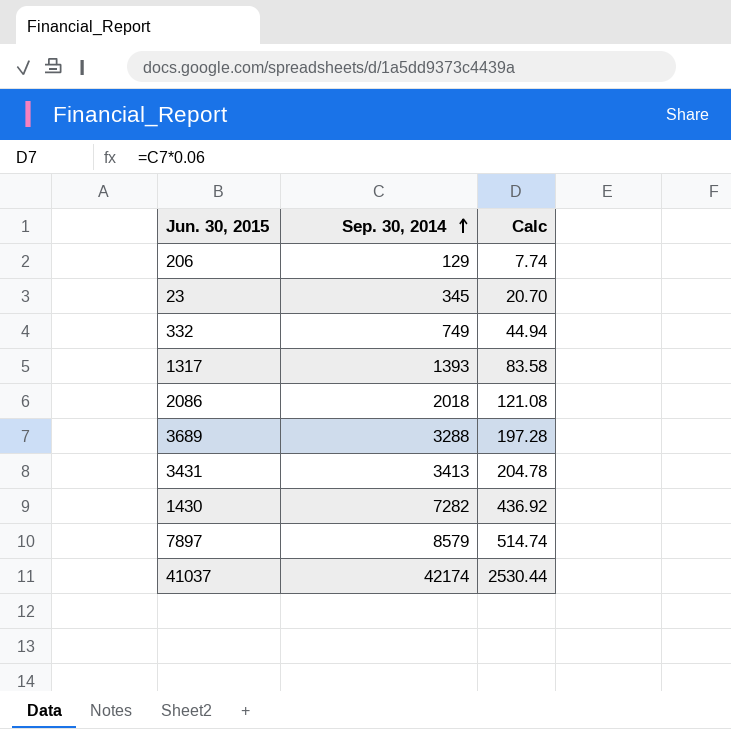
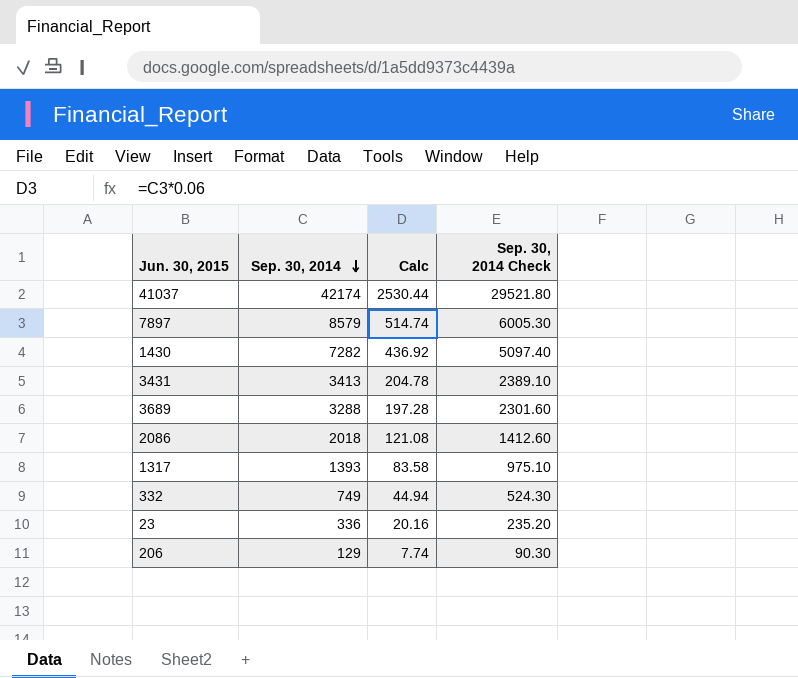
row order: Sep. 30, 2014 ascending -> Sep. 30, 2014 descending
column Sep. 30, 2014 Check | formula: none -> [Sep. 30, 2014] * 0.7
23 | Sep. 30, 2014: 345 -> 336
23 | Calc: 20.70 -> 20.16

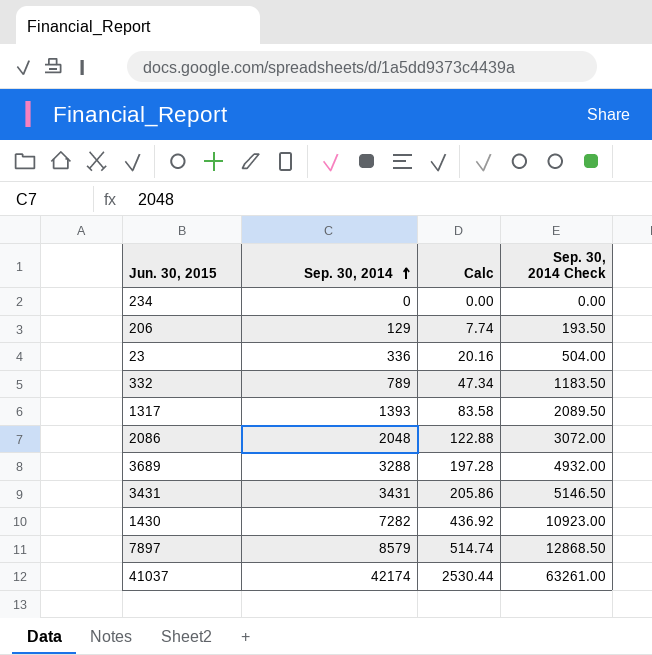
row order: Sep. 30, 2014 descending -> Sep. 30, 2014 ascending
column Sep. 30, 2014 Check | formula: [Sep. 30, 2014] * 0.7 -> [Sep. 30, 2014] * 1.5
row 234: none -> 0 | 0.00 | 0.00
332 | Sep. 30, 2014: 749 -> 789
332 | Calc: 44.94 -> 47.34
2086 | Sep. 30, 2014: 2018 -> 2048
2086 | Calc: 121.08 -> 122.88
3431 | Sep. 30, 2014: 3413 -> 3431
3431 | Calc: 204.78 -> 205.86

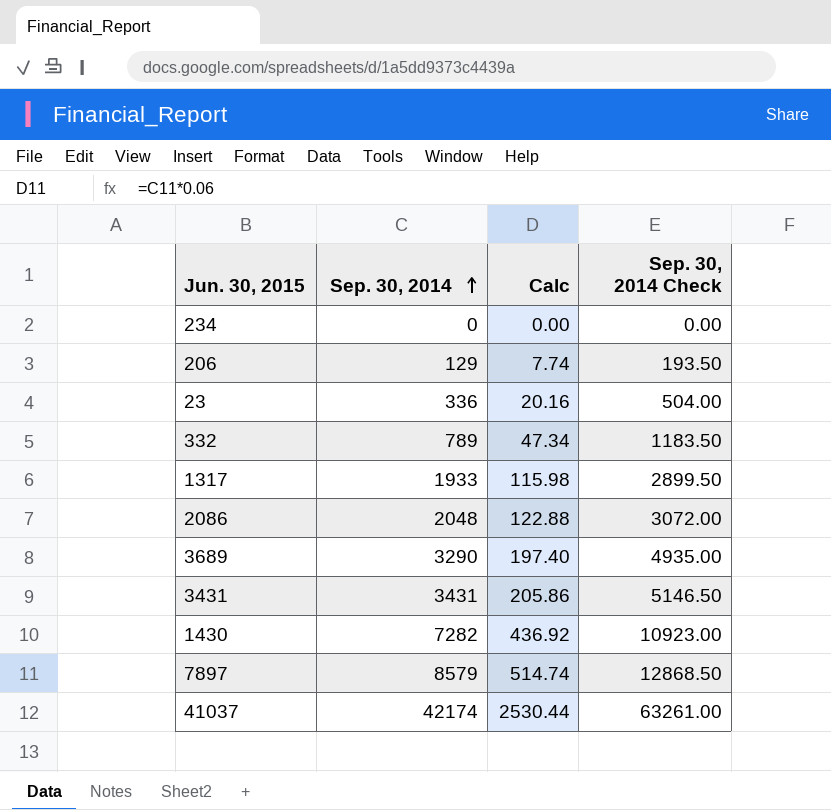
1317 | Sep. 30, 2014: 1393 -> 1933
1317 | Calc: 83.58 -> 115.98
1317 | Sep. 30, 2014 Check: 2089.50 -> 2899.50
3689 | Sep. 30, 2014: 3288 -> 3290
3689 | Calc: 197.28 -> 197.40
3689 | Sep. 30, 2014 Check: 4932.00 -> 4935.00

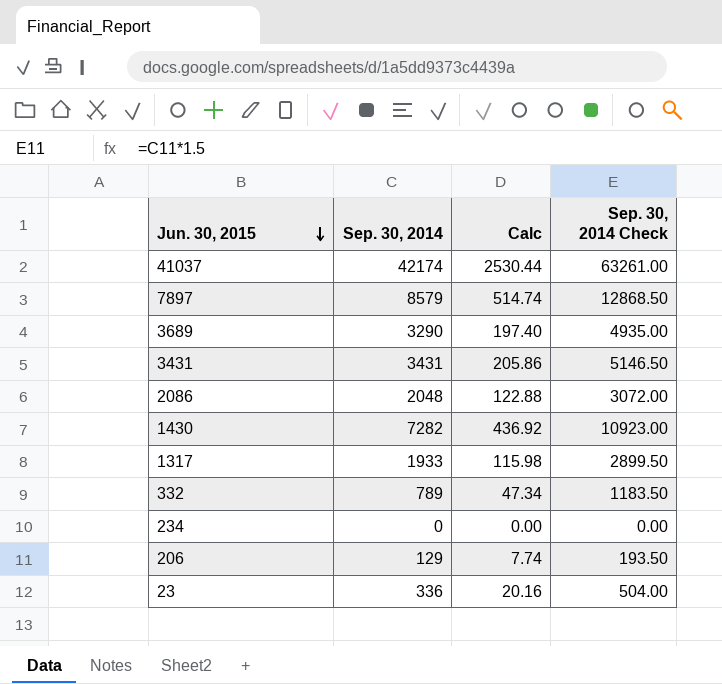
row order: Sep. 30, 2014 ascending -> Jun. 30, 2015 descending

